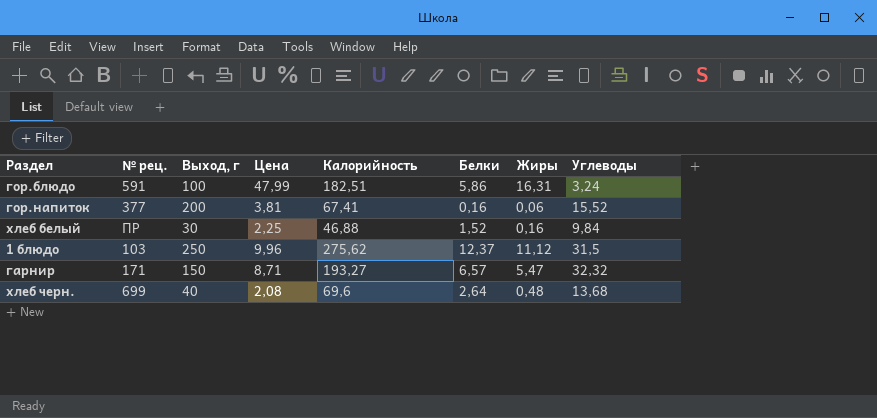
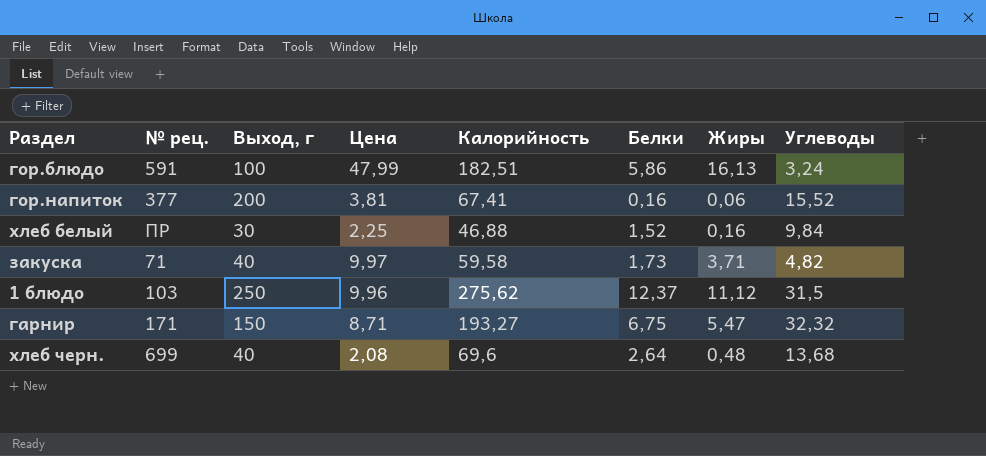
гор.блюдо | Жиры: 16,31 -> 16,13
row закуска: none -> 71 | 40 | 9,97 | 59,58 | 1,73 | 3,71 | 4,82
гарнир | Белки: 6,57 -> 6,75

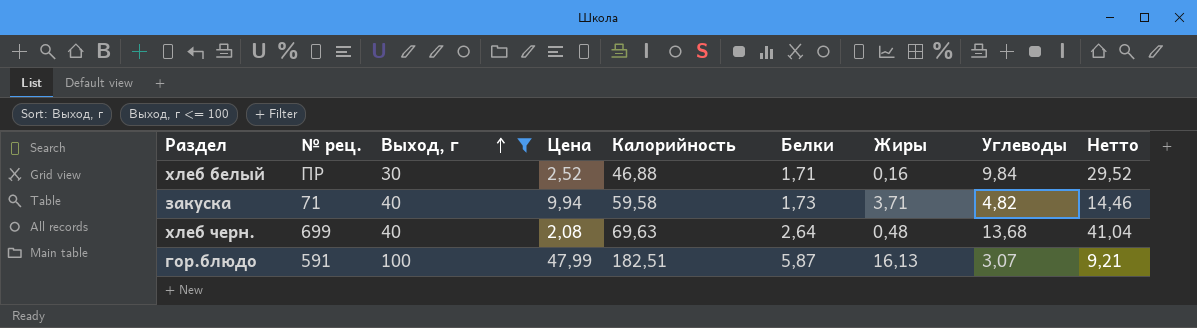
filter: none -> Выход, г <= 100
row order: none -> Выход, г ascending
column Нетто | formula: none -> [Углеводы] * 3
хлеб белый | Цена: 2,25 -> 2,52
хлеб белый | Белки: 1,52 -> 1,71
закуска | Цена: 9,97 -> 9,94
хлеб черн. | Калорийность: 69,6 -> 69,63
гор.блюдо | Белки: 5,86 -> 5,87
гор.блюдо | Углеводы: 3,24 -> 3,07

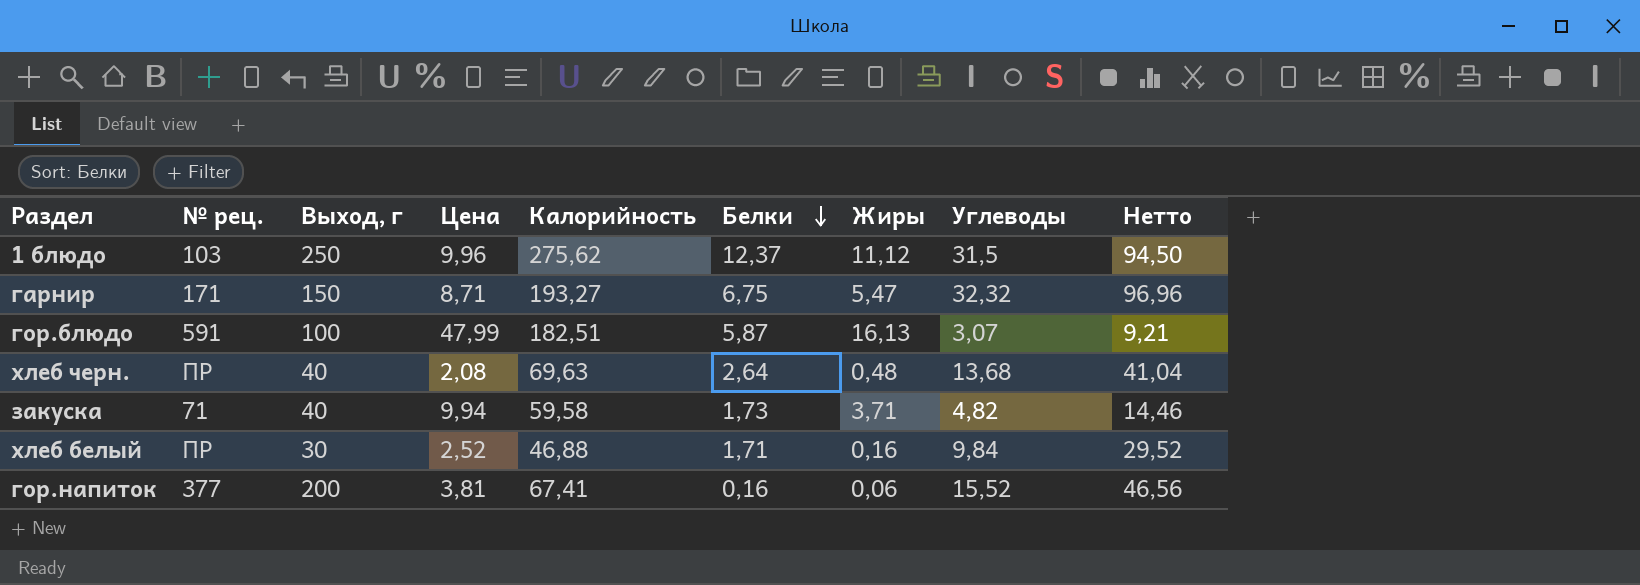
filter: Выход, г <= 100 -> none
row order: Выход, г ascending -> Белки descending
хлеб черн. | № рец.: 699 -> ПР

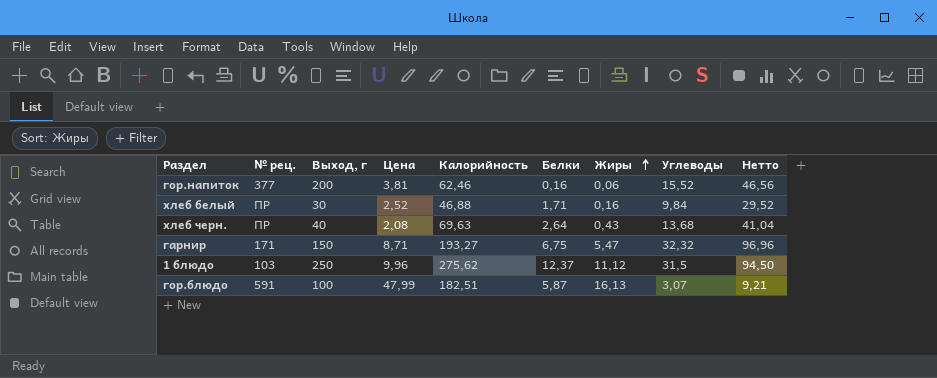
row order: Белки descending -> Жиры ascending
row закуска: 71 | 40 | 9,94 | 59,58 | 1,73 | 3,71 | 4,82 | 14,46 -> none
гор.напиток | Калорийность: 67,41 -> 62,46
хлеб черн. | Жиры: 0,48 -> 0,43

